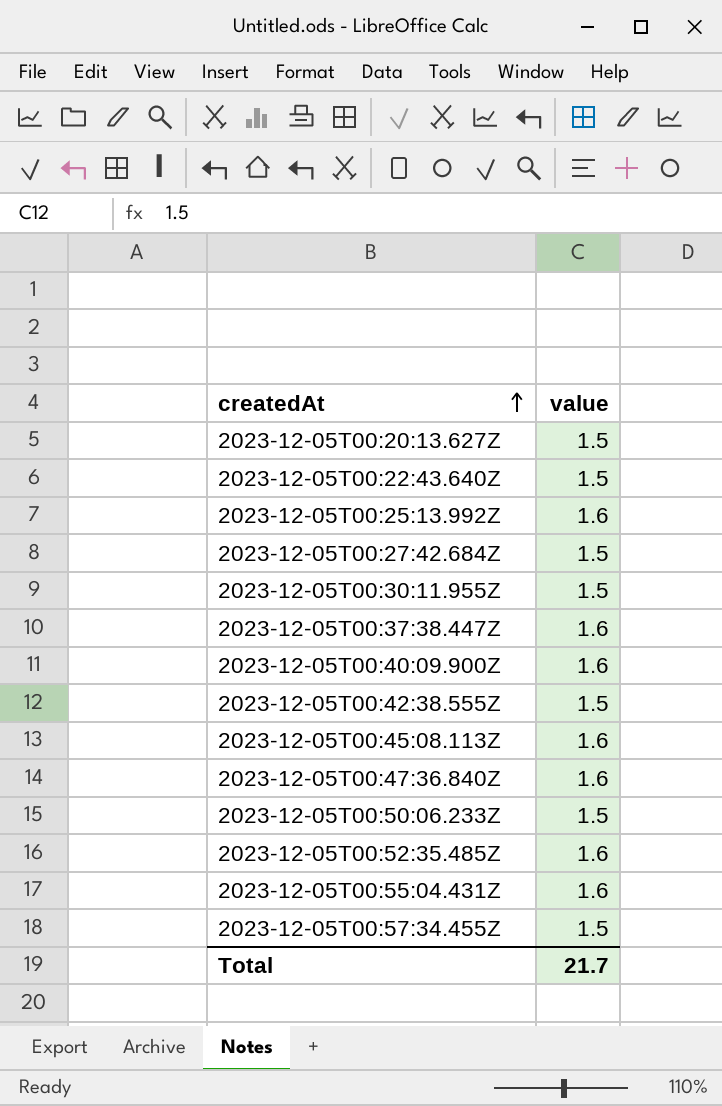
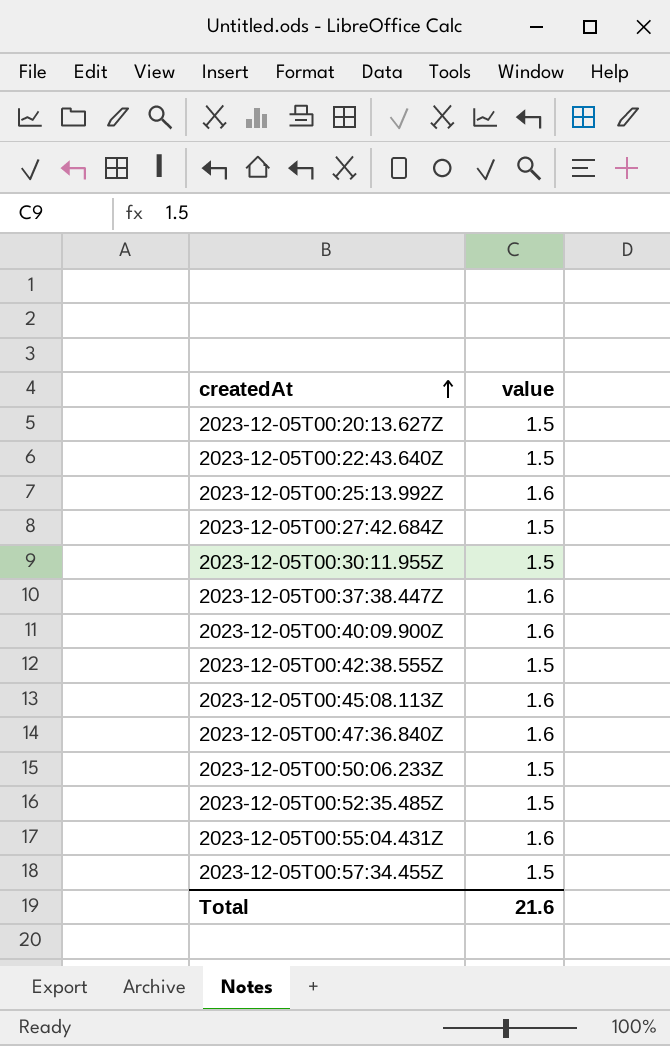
2023-12-05T00:52:35.485Z | value: 1.6 -> 1.5
Total | value: 21.7 -> 21.6

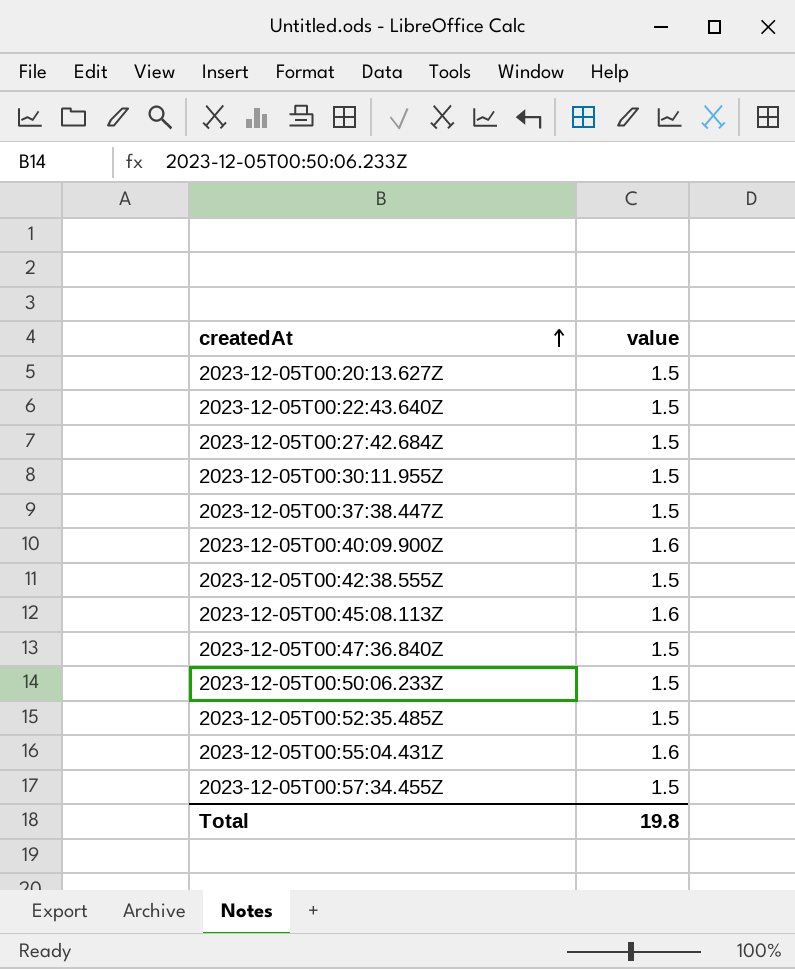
row 2023-12-05T00:25:13.992Z: 1.6 -> none
2023-12-05T00:37:38.447Z | value: 1.6 -> 1.5
2023-12-05T00:47:36.840Z | value: 1.6 -> 1.5
Total | value: 21.6 -> 19.8

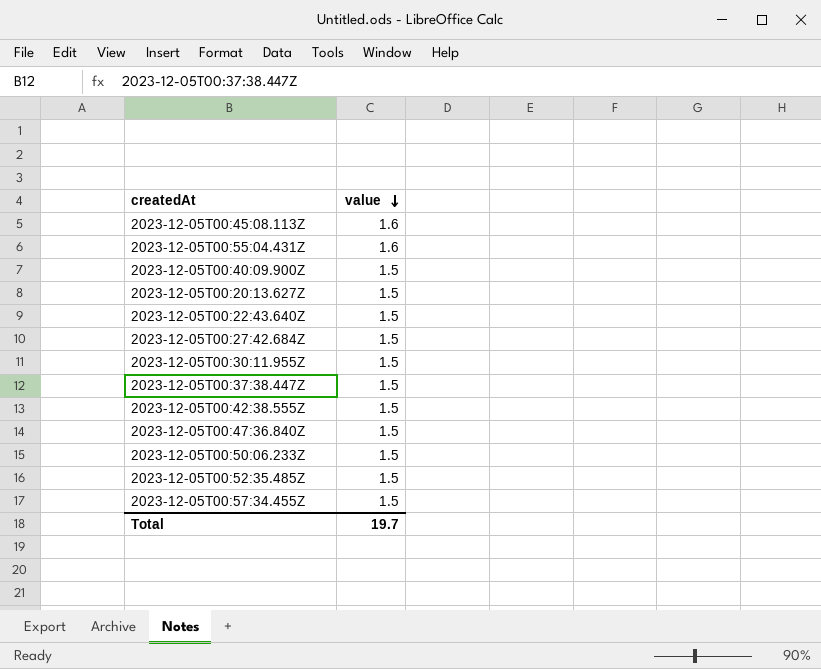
row order: createdAt ascending -> value descending
2023-12-05T00:40:09.900Z | value: 1.6 -> 1.5
Total | value: 19.8 -> 19.7

